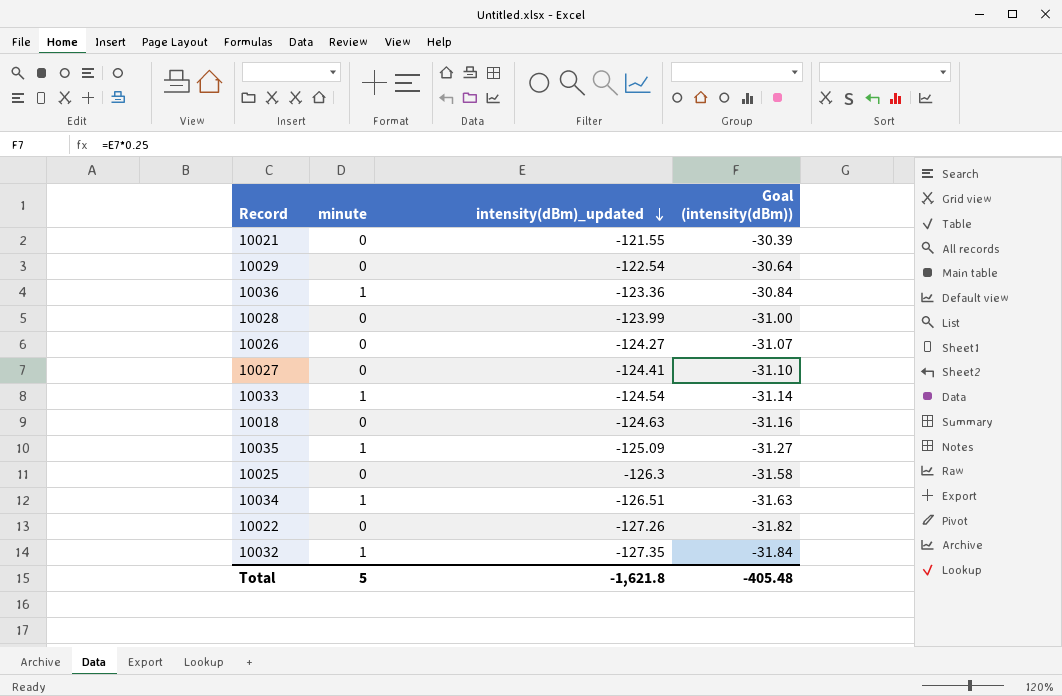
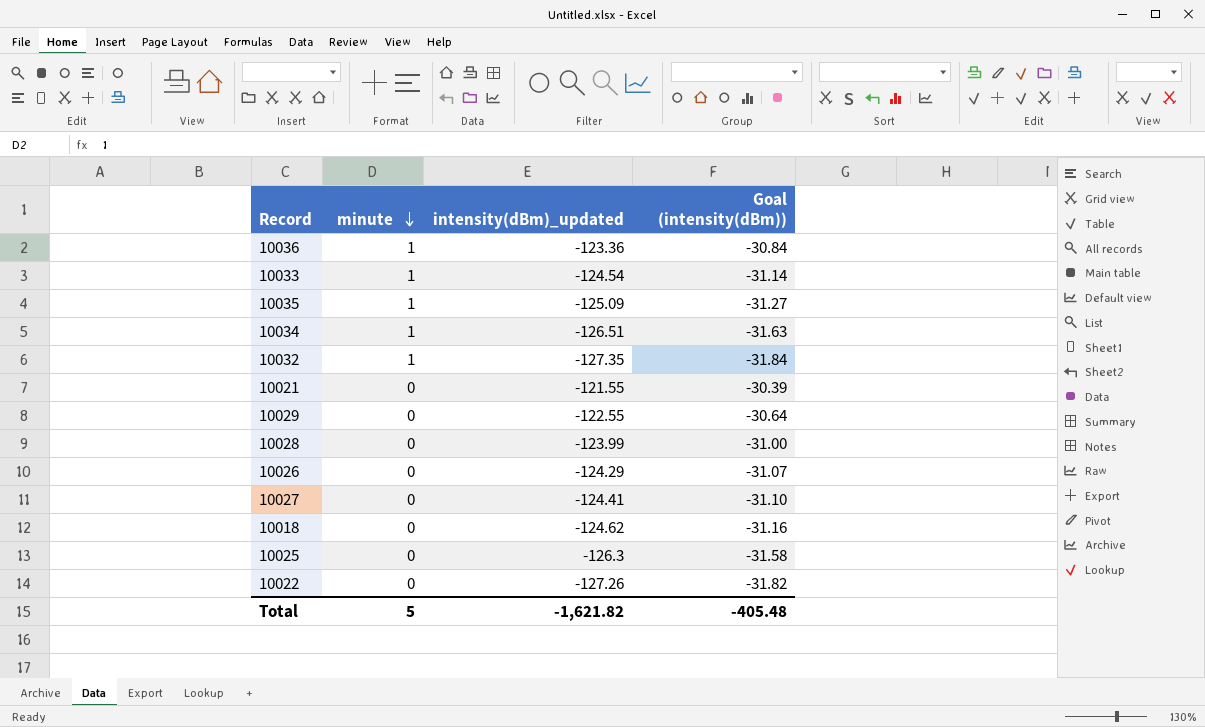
row order: intensity(dBm)_updated descending -> minute descending
10029 | intensity(dBm)_updated: -122.54 -> -122.55
10026 | intensity(dBm)_updated: -124.27 -> -124.29
10018 | intensity(dBm)_updated: -124.63 -> -124.62
Total | intensity(dBm)_updated: -1,621.8 -> -1,621.82

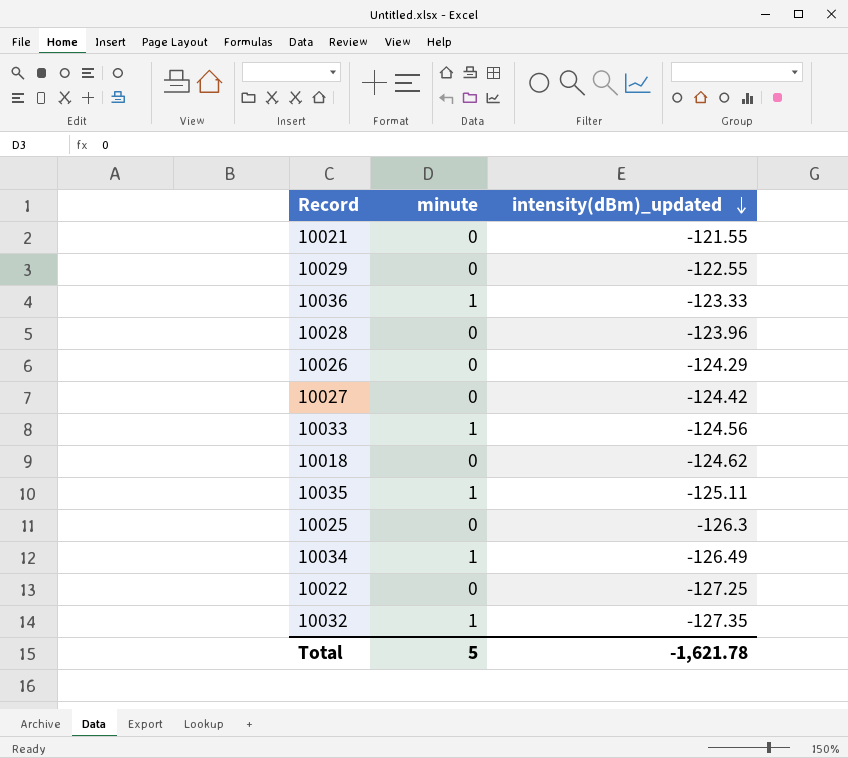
row order: minute descending -> intensity(dBm)_updated descending
column Goal (intensity(dBm)) | formula: [intensity(dBm)_updated] * 0.25 -> none
10036 | intensity(dBm)_updated: -123.36 -> -123.33
10028 | intensity(dBm)_updated: -123.99 -> -123.96
10027 | intensity(dBm)_updated: -124.41 -> -124.42
10033 | intensity(dBm)_updated: -124.54 -> -124.56
10035 | intensity(dBm)_updated: -125.09 -> -125.11
10034 | intensity(dBm)_updated: -126.51 -> -126.49
10022 | intensity(dBm)_updated: -127.26 -> -127.25
Total | intensity(dBm)_updated: -1,621.82 -> -1,621.78

